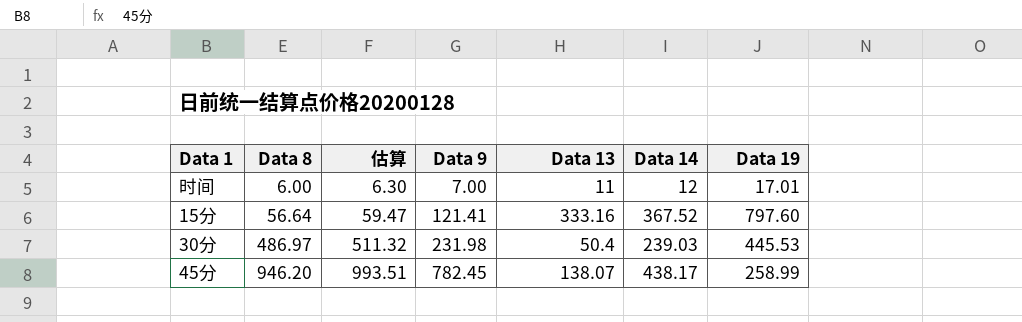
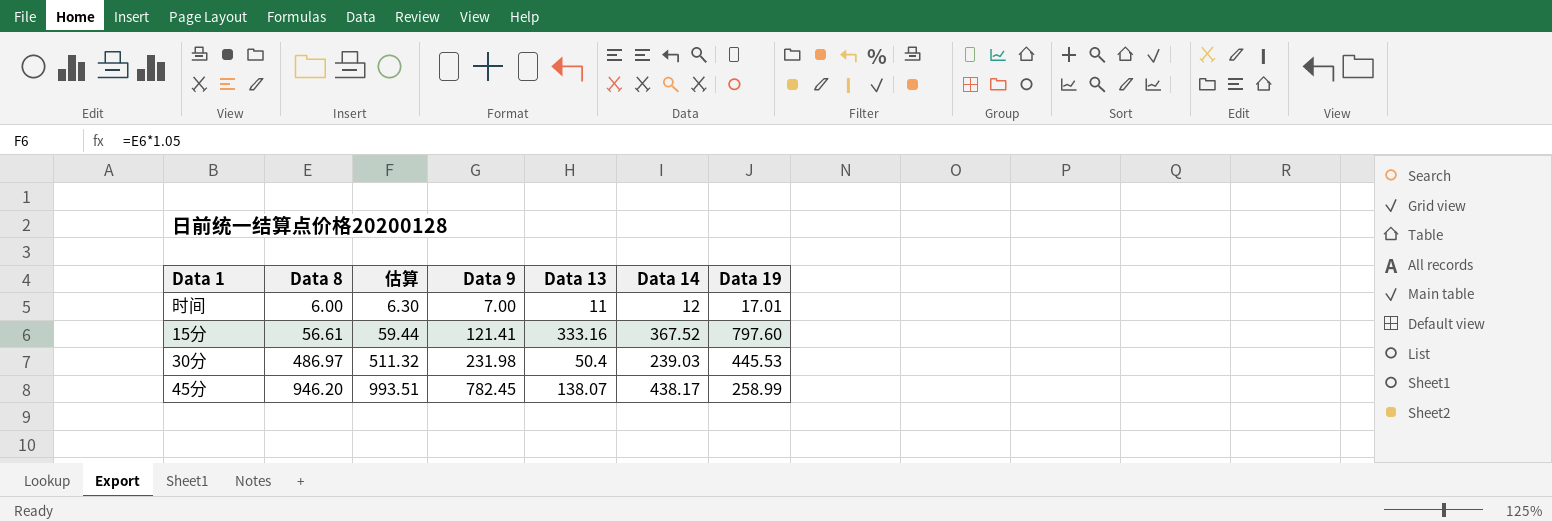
15分 | Data 8: 56.64 -> 56.61
15分 | 估算: 59.47 -> 59.44

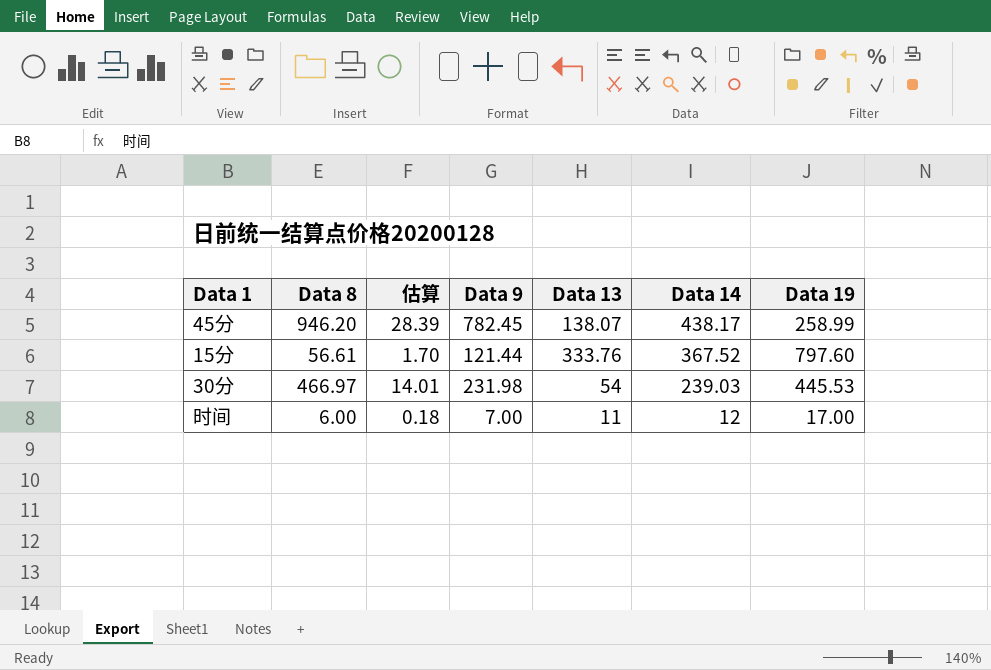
row order: Data 8 ascending -> Data 14 descending
column 估算 | formula: [Data 8] * 1.05 -> [Data 8] * 0.03
15分 | Data 9: 121.41 -> 121.44
15分 | Data 13: 333.16 -> 333.76
30分 | Data 8: 486.97 -> 466.97
30分 | Data 13: 50.4 -> 54
时间 | Data 19: 17.01 -> 17.00

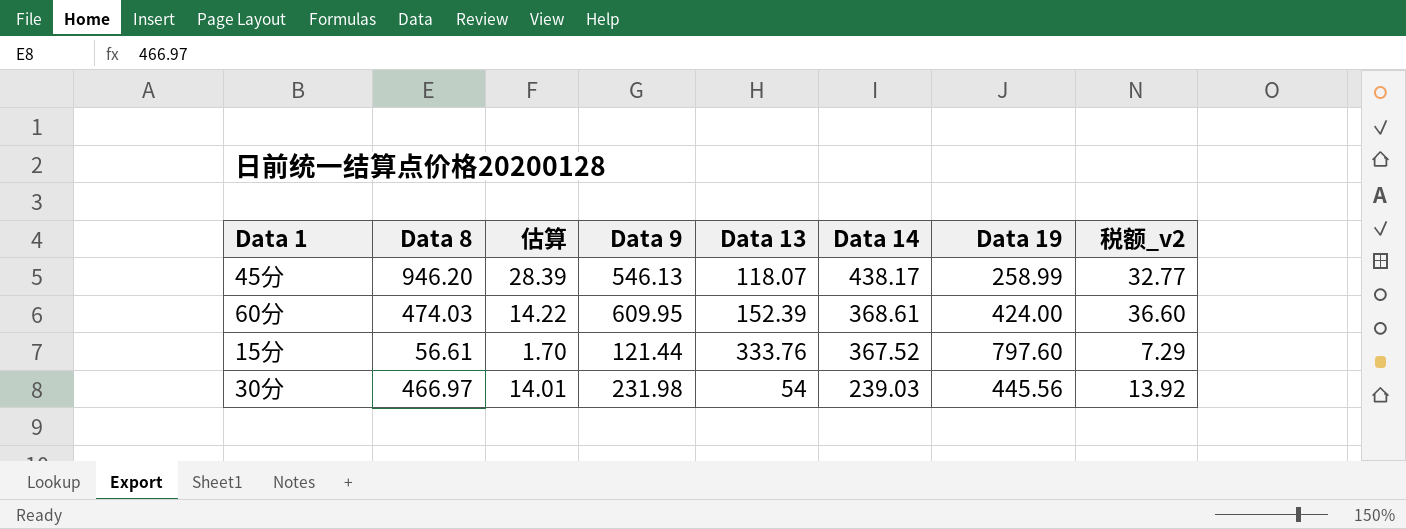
column 税额_v2 | formula: none -> [Data 9] * 0.06
row 时间: 6.00 | 0.18 | 7.00 | 11 | 12 | 17.00 -> none
45分 | Data 9: 782.45 -> 546.13
45分 | Data 13: 138.07 -> 118.07
row 60分: none -> 474.03 | 14.22 | 609.95 | 152.39 | 368.61 | 424.00 | 36.60
30分 | Data 19: 445.53 -> 445.56

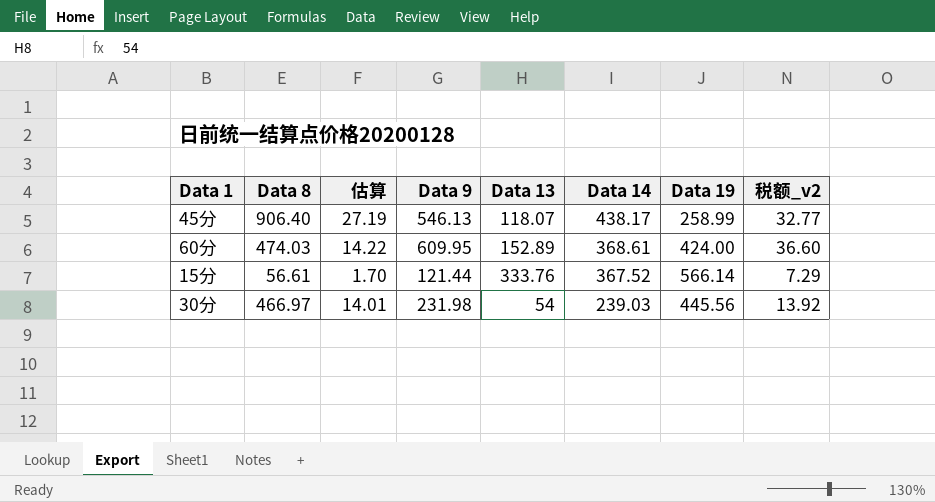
45分 | Data 8: 946.20 -> 906.40
45分 | 估算: 28.39 -> 27.19
60分 | Data 13: 152.39 -> 152.89
15分 | Data 19: 797.60 -> 566.14

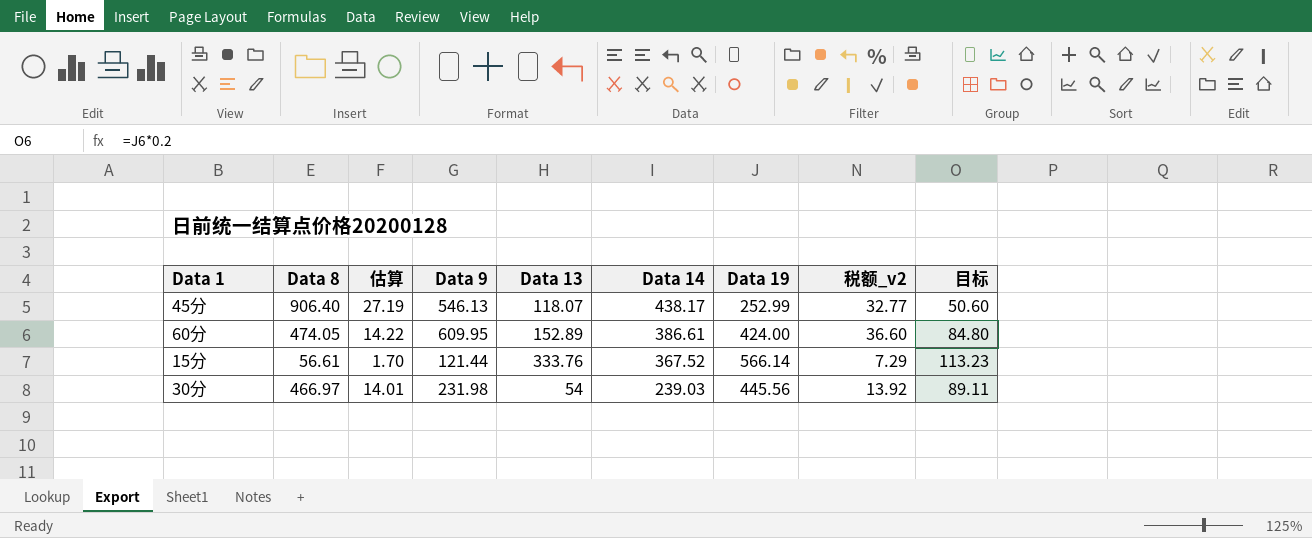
column 目标 | formula: none -> [Data 19] * 0.2
45分 | Data 19: 258.99 -> 252.99
60分 | Data 8: 474.03 -> 474.05
60分 | Data 14: 368.61 -> 386.61

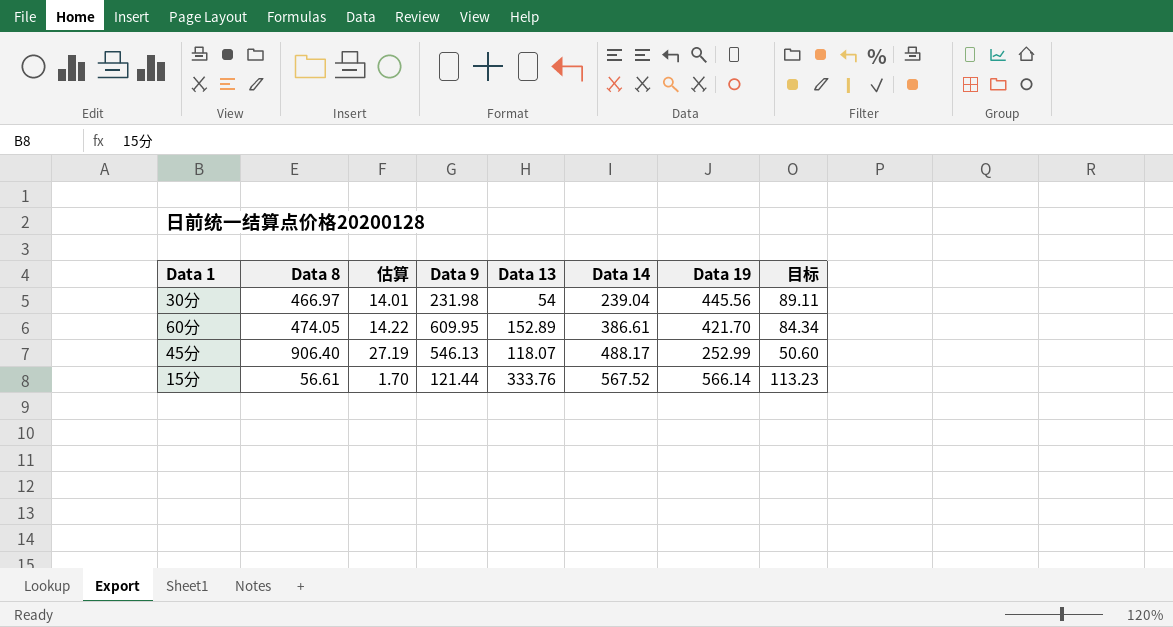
row order: Data 14 descending -> Data 14 ascending
column 税额_v2 | formula: [Data 9] * 0.06 -> none
30分 | Data 14: 239.03 -> 239.04
60分 | Data 19: 424.00 -> 421.70
60分 | 目标: 84.80 -> 84.34
45分 | Data 14: 438.17 -> 488.17
15分 | Data 14: 367.52 -> 567.52

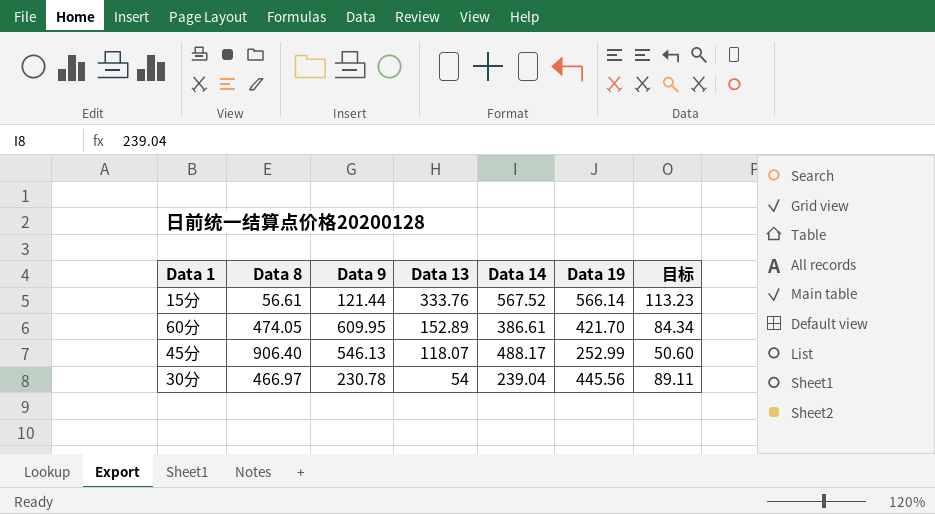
row order: Data 14 ascending -> Data 13 descending
column 估算 | formula: [Data 8] * 0.03 -> none
30分 | Data 9: 231.98 -> 230.78

